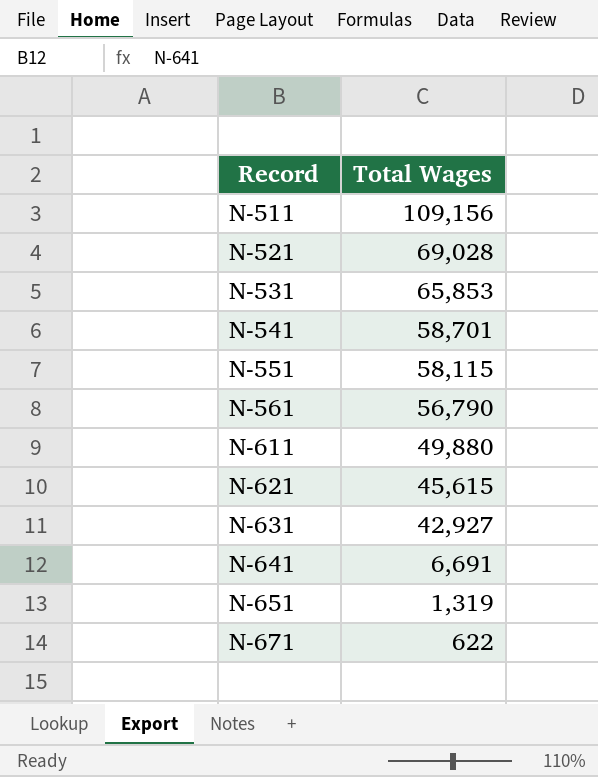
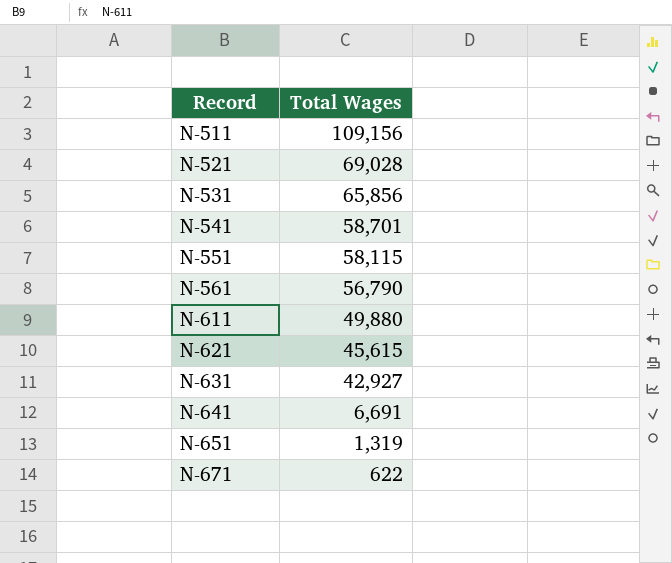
N-531 | Total Wages: 65,853 -> 65,856

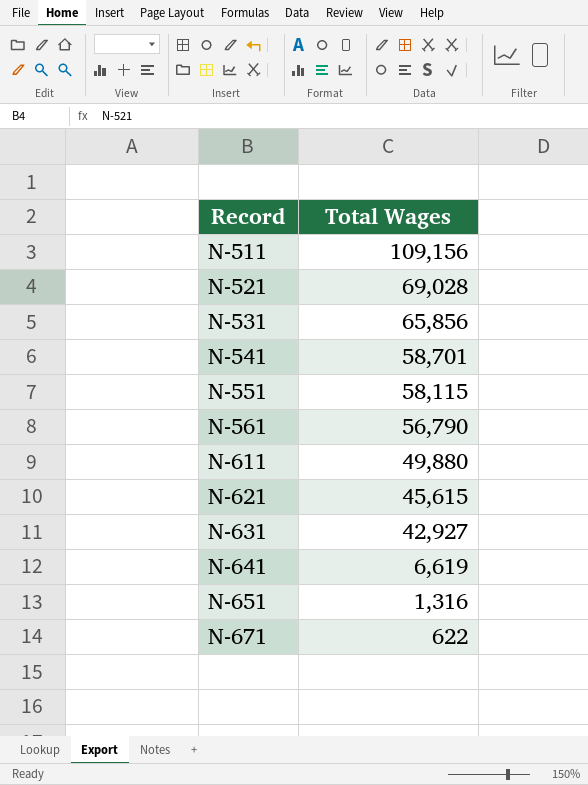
N-641 | Total Wages: 6,691 -> 6,619
N-651 | Total Wages: 1,319 -> 1,316

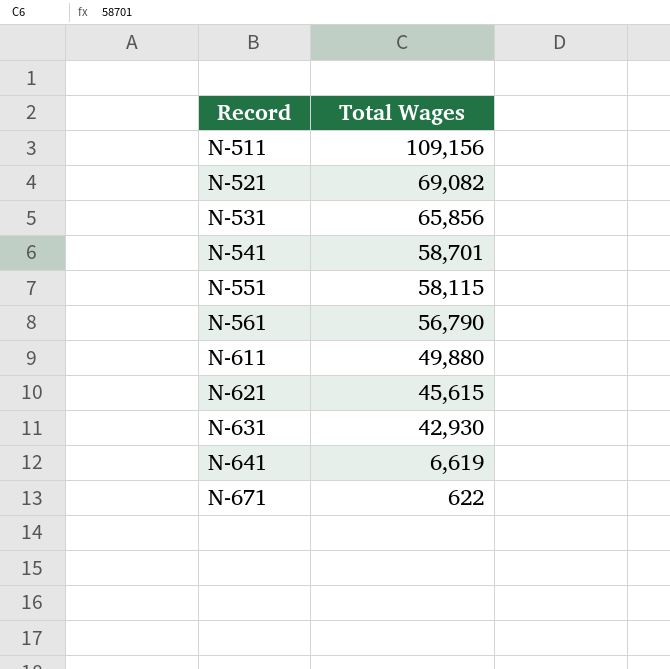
row N-651: 1,316 -> none
N-521 | Total Wages: 69,028 -> 69,082
N-631 | Total Wages: 42,927 -> 42,930

